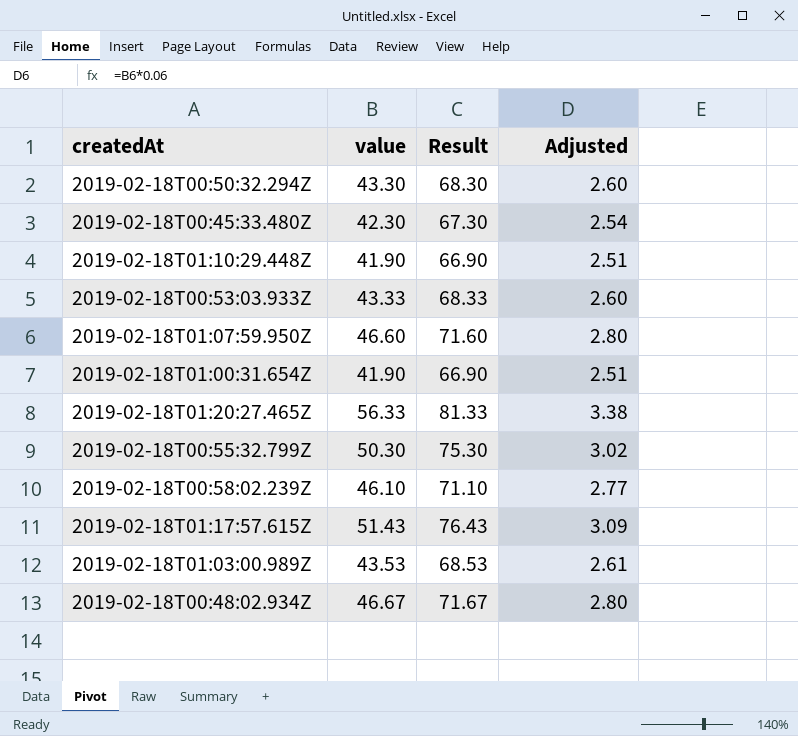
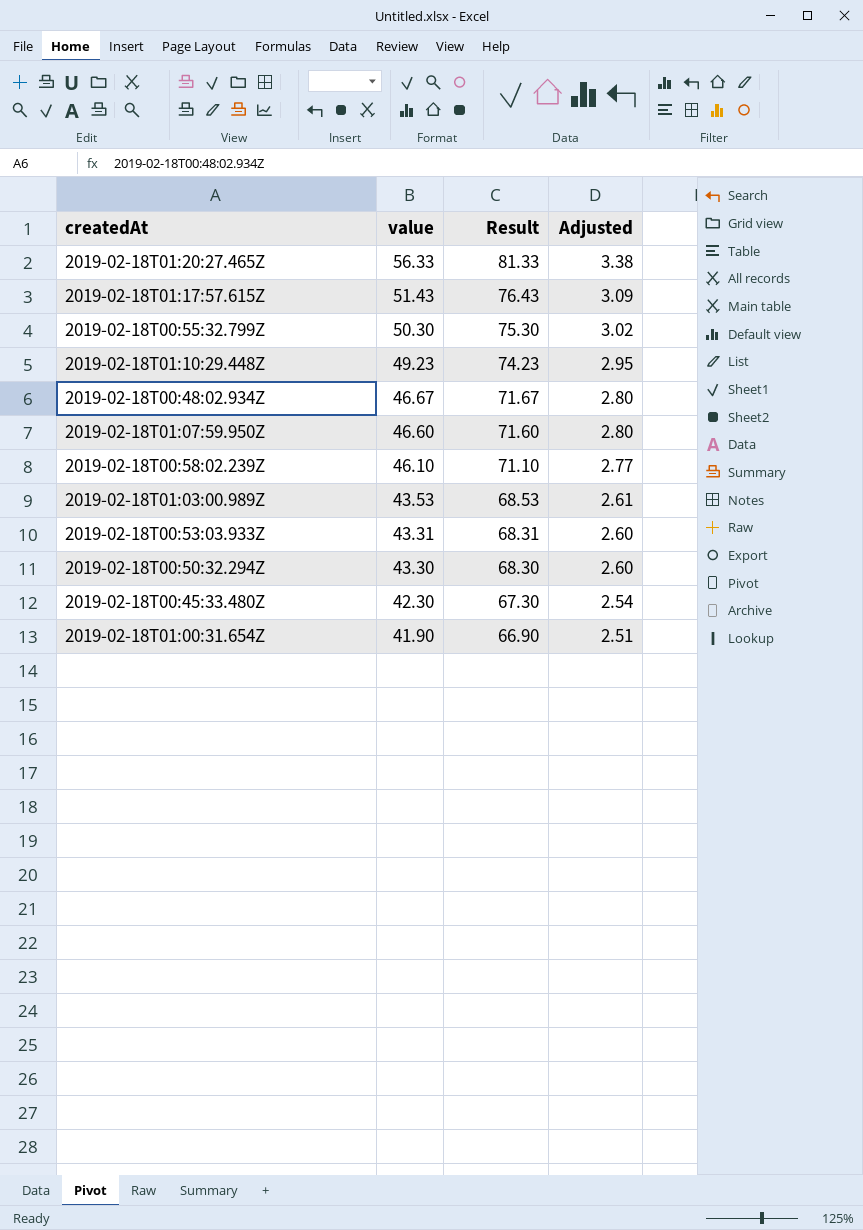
row order: none -> value descending
2019-02-18T01:10:29.448Z | value: 41.90 -> 49.23
2019-02-18T01:10:29.448Z | Result: 66.90 -> 74.23
2019-02-18T01:10:29.448Z | Adjusted: 2.51 -> 2.95
2019-02-18T00:53:03.933Z | value: 43.33 -> 43.31
2019-02-18T00:53:03.933Z | Result: 68.33 -> 68.31

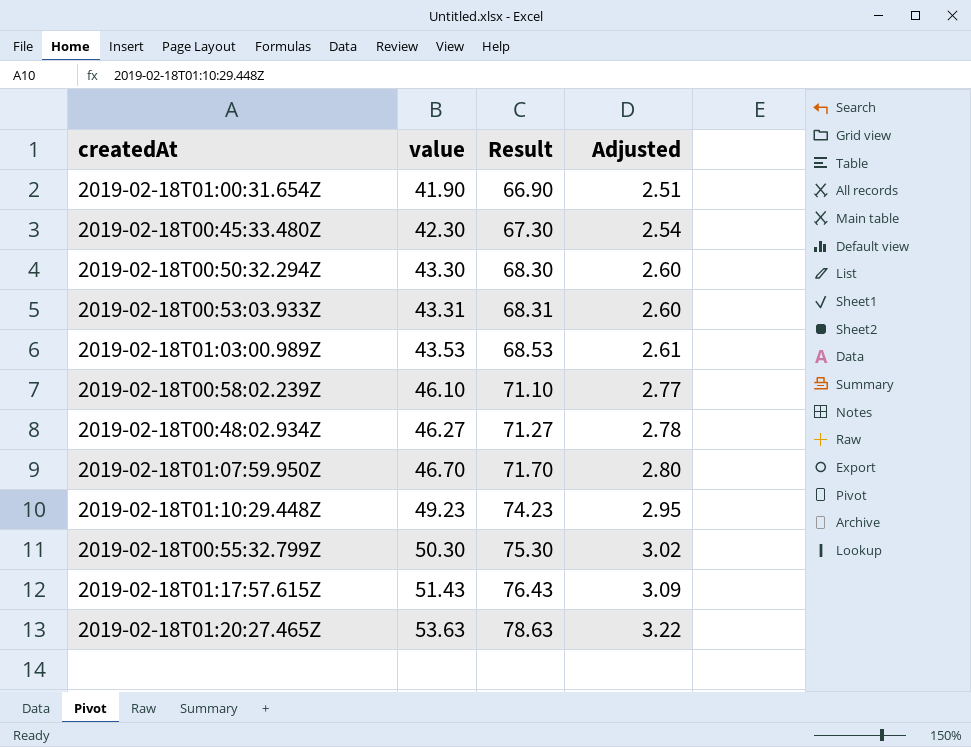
row order: value descending -> value ascending
2019-02-18T00:48:02.934Z | value: 46.67 -> 46.27
2019-02-18T00:48:02.934Z | Result: 71.67 -> 71.27
2019-02-18T00:48:02.934Z | Adjusted: 2.80 -> 2.78
2019-02-18T01:07:59.950Z | value: 46.60 -> 46.70
2019-02-18T01:07:59.950Z | Result: 71.60 -> 71.70
2019-02-18T01:20:27.465Z | value: 56.33 -> 53.63
2019-02-18T01:20:27.465Z | Result: 81.33 -> 78.63
2019-02-18T01:20:27.465Z | Adjusted: 3.38 -> 3.22

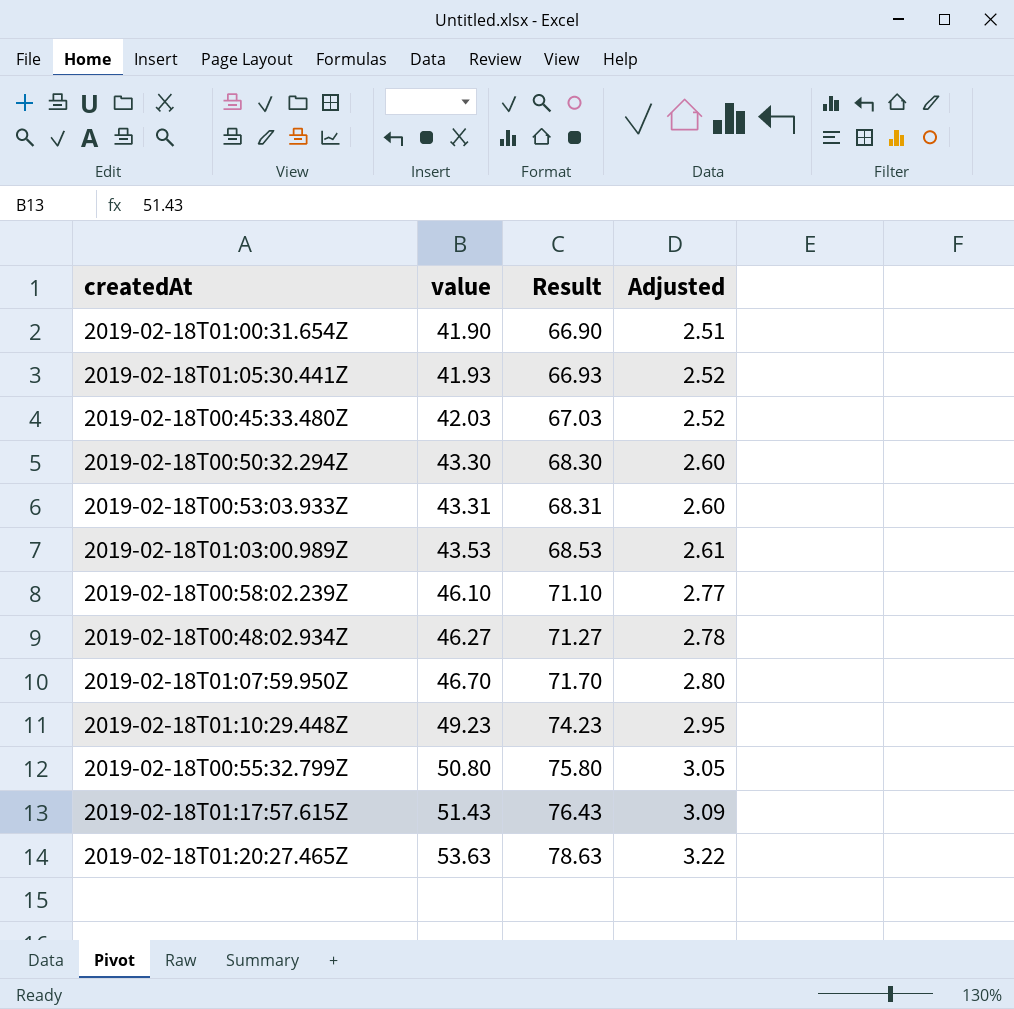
row 2019-02-18T01:05:30.441Z: none -> 41.93 | 66.93 | 2.52
2019-02-18T00:45:33.480Z | value: 42.30 -> 42.03
2019-02-18T00:45:33.480Z | Result: 67.30 -> 67.03
2019-02-18T00:45:33.480Z | Adjusted: 2.54 -> 2.52
2019-02-18T00:55:32.799Z | value: 50.30 -> 50.80
2019-02-18T00:55:32.799Z | Result: 75.30 -> 75.80
2019-02-18T00:55:32.799Z | Adjusted: 3.02 -> 3.05

